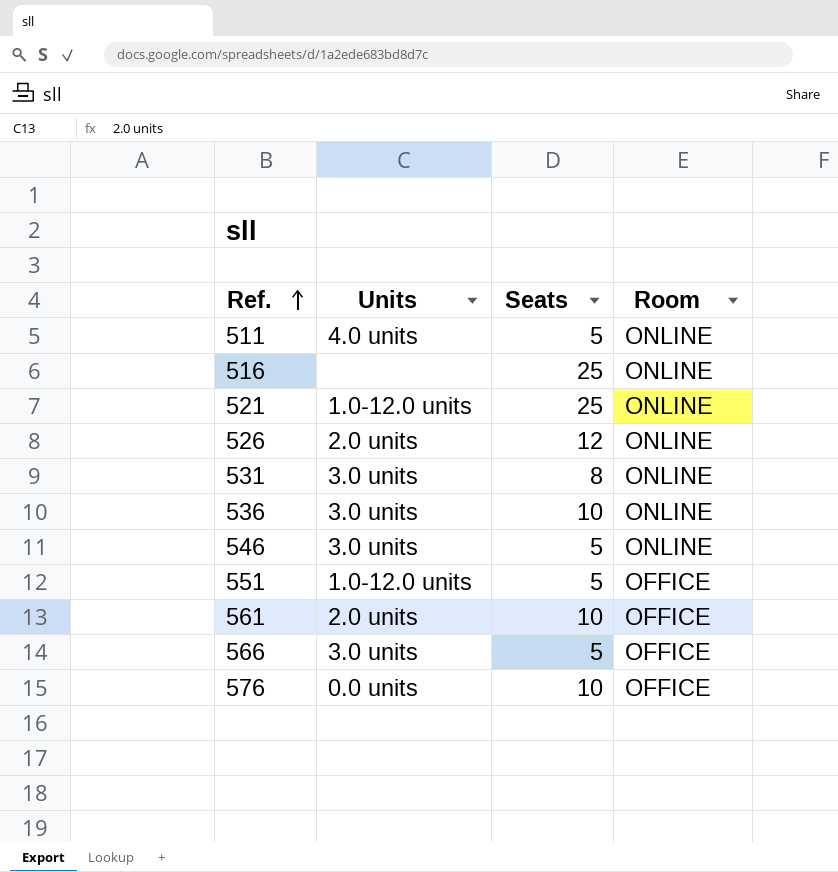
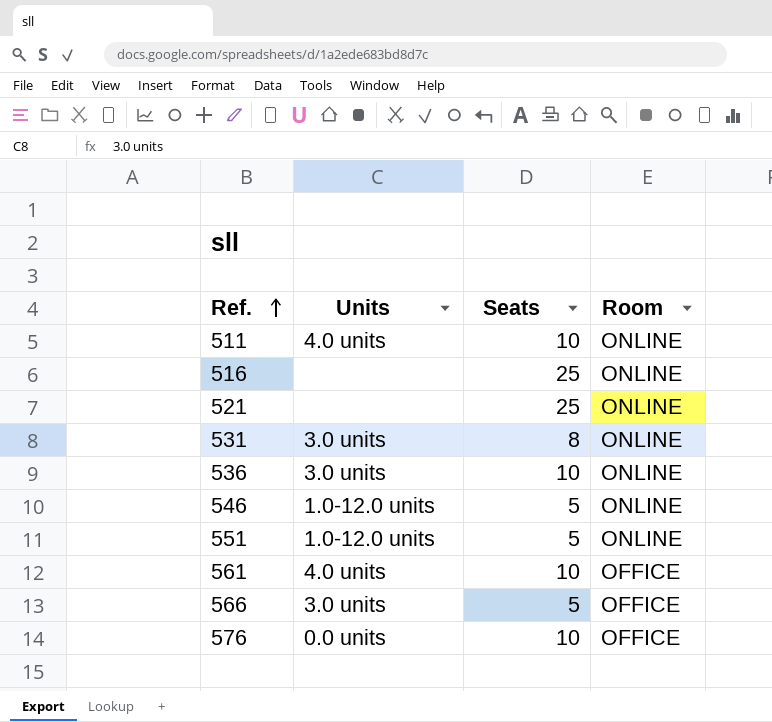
row 526: 2.0 units | 12 | ONLINE -> none
511 | Seats: 5 -> 10
521 | Units: 1.0-12.0 units -> none
546 | Units: 3.0 units -> 1.0-12.0 units
551 | Room: OFFICE -> ONLINE
561 | Units: 2.0 units -> 4.0 units

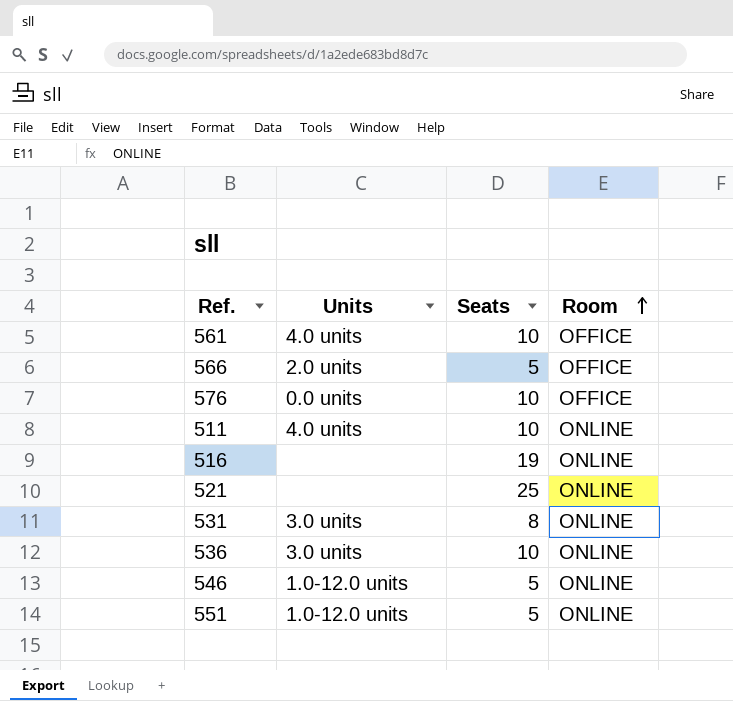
row order: Ref. ascending -> Room ascending
566 | Units: 3.0 units -> 2.0 units
516 | Seats: 25 -> 19

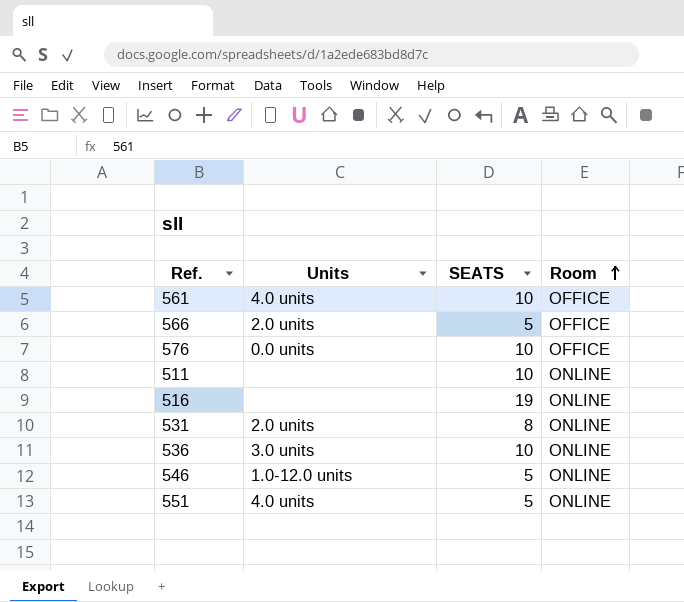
column name: Seats -> SEATS
row 521: none | 25 | ONLINE -> none
511 | Units: 4.0 units -> none
531 | Units: 3.0 units -> 2.0 units
551 | Units: 1.0-12.0 units -> 4.0 units

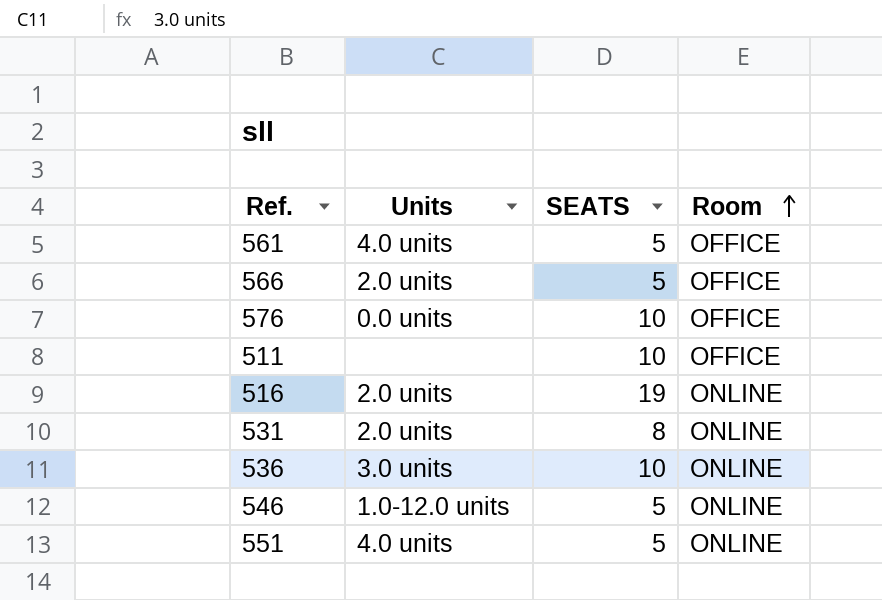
561 | SEATS: 10 -> 5
511 | Room: ONLINE -> OFFICE
516 | Units: none -> 2.0 units

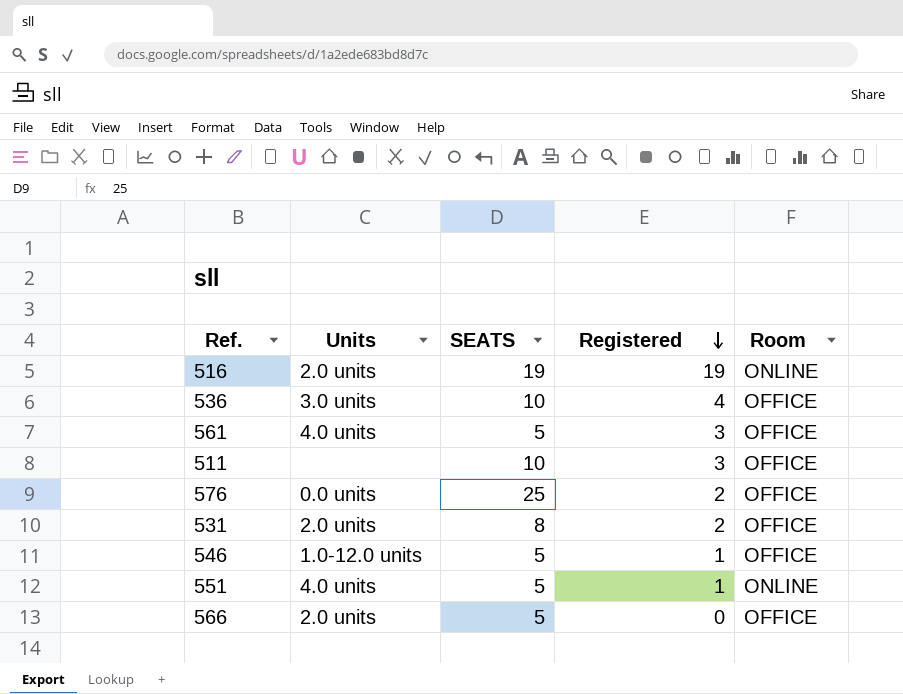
row order: Room ascending -> Registered descending
column Registered | position: none -> 4
536 | Room: ONLINE -> OFFICE
576 | SEATS: 10 -> 25
531 | Room: ONLINE -> OFFICE
546 | Room: ONLINE -> OFFICE

